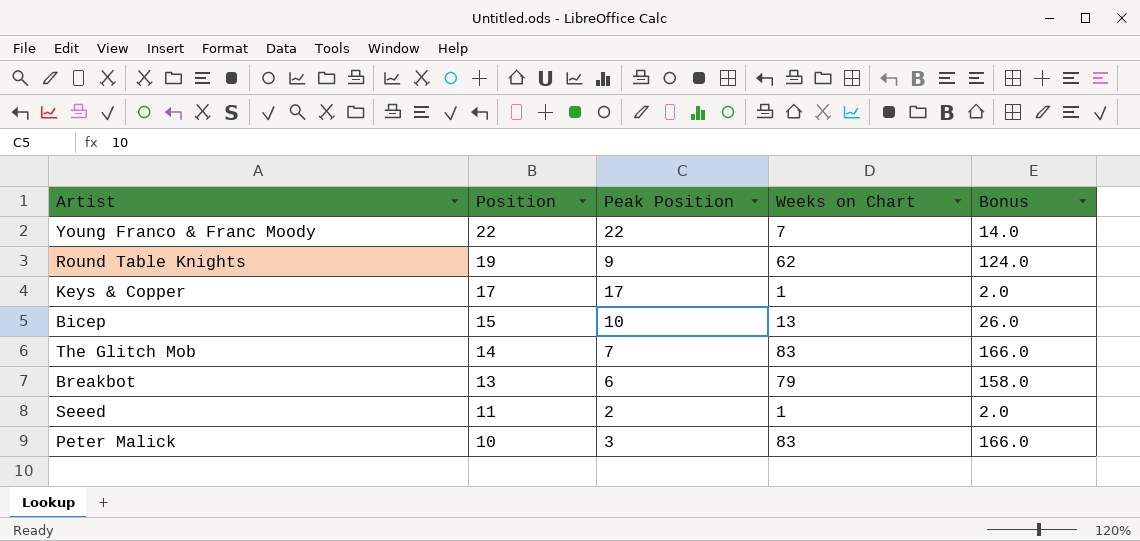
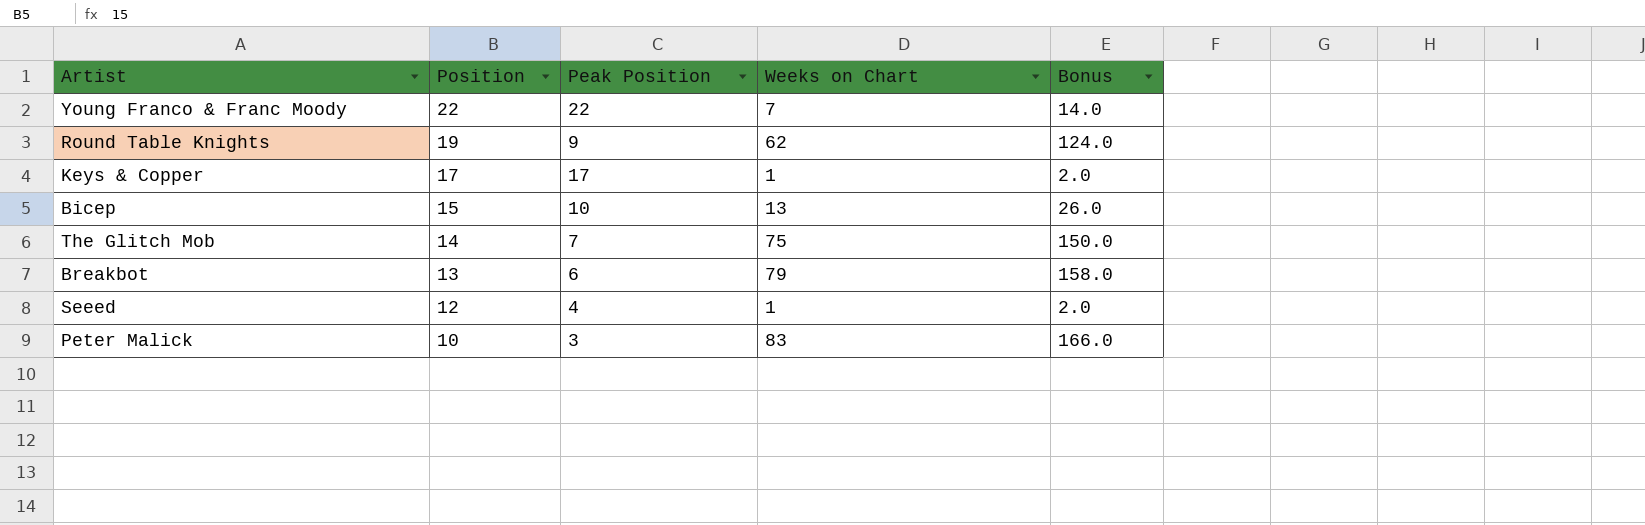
The Glitch Mob | Weeks on Chart: 83 -> 75
The Glitch Mob | Bonus: 166.0 -> 150.0
Seeed | Position: 11 -> 12
Seeed | Peak Position: 2 -> 4

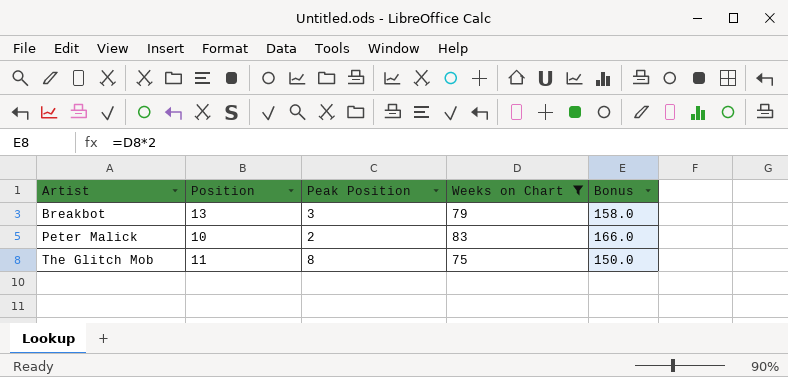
filter: none -> Weeks on Chart >= 75
row order: Position descending -> Artist ascending
Breakbot | Peak Position: 6 -> 3
Peter Malick | Peak Position: 3 -> 2
The Glitch Mob | Position: 14 -> 11
The Glitch Mob | Peak Position: 7 -> 8

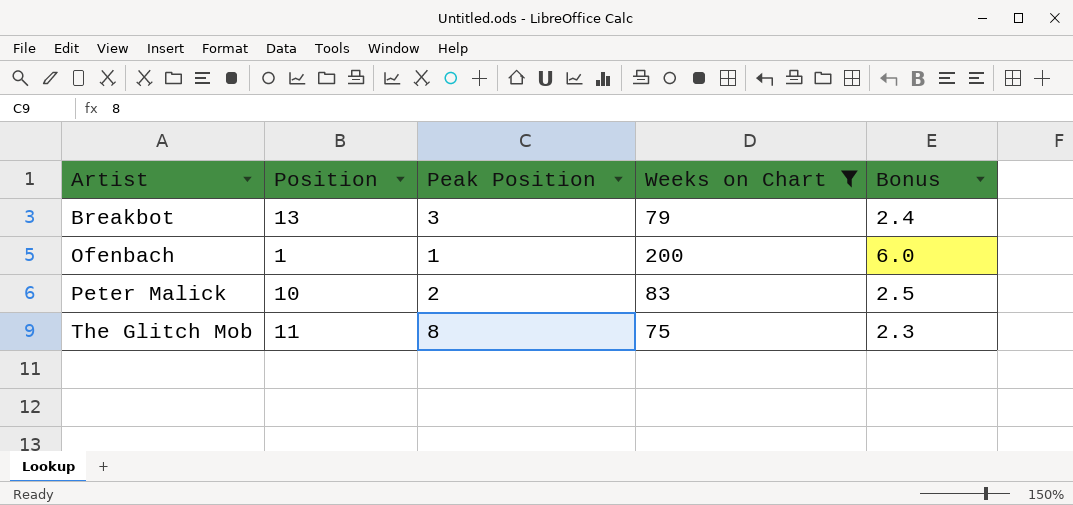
column Bonus | formula: [Weeks on Chart] * 2 -> [Weeks on Chart] * 0.03
row Ofenbach: none -> 1 | 1 | 200 | 6.0

